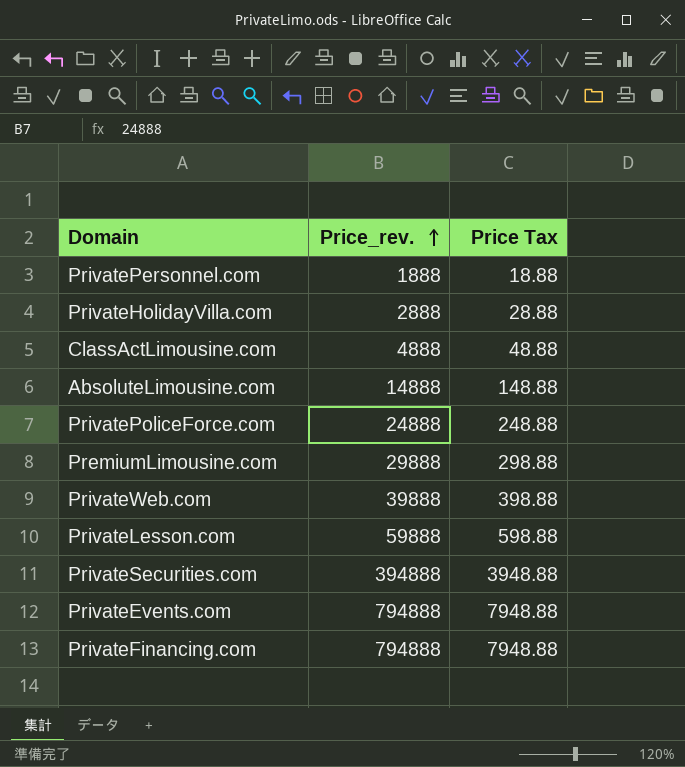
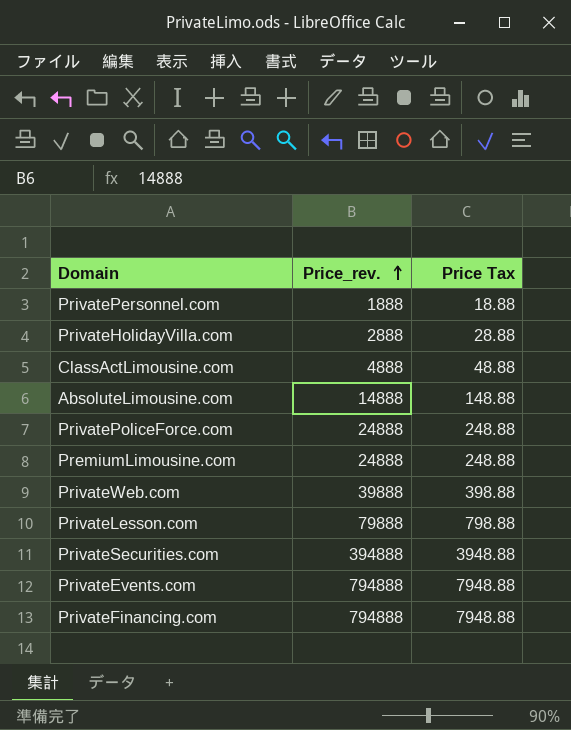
PremiumLimousine.com | Price_rev.: 29888 -> 24888
PremiumLimousine.com | Price Tax: 298.88 -> 248.88
PrivateLesson.com | Price_rev.: 59888 -> 79888
PrivateLesson.com | Price Tax: 598.88 -> 798.88

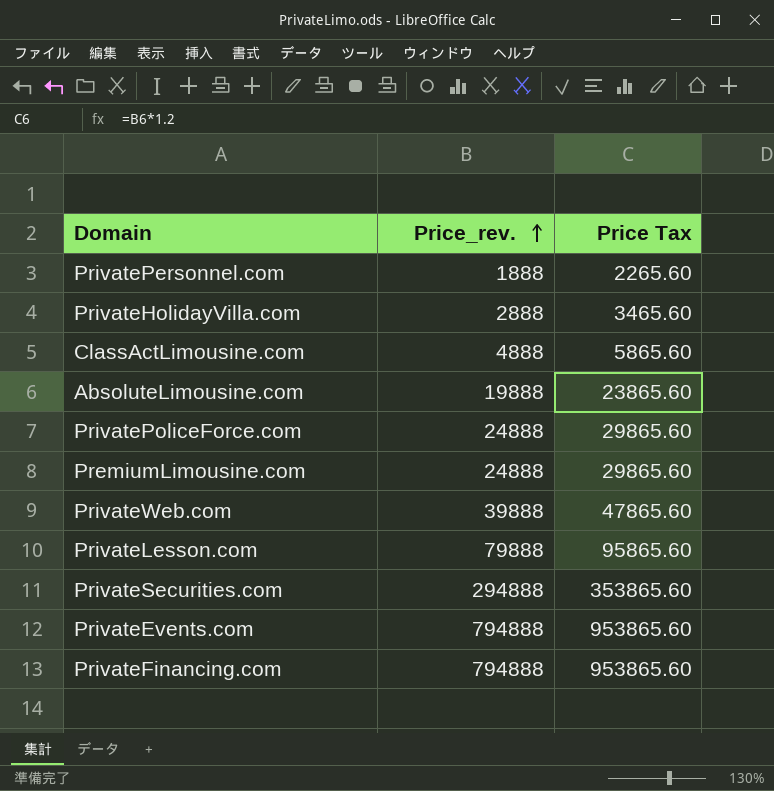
column Price Tax | formula: [Price_rev.] * 0.01 -> [Price_rev.] * 1.2
AbsoluteLimousine.com | Price_rev.: 14888 -> 19888
PrivateSecurities.com | Price_rev.: 394888 -> 294888

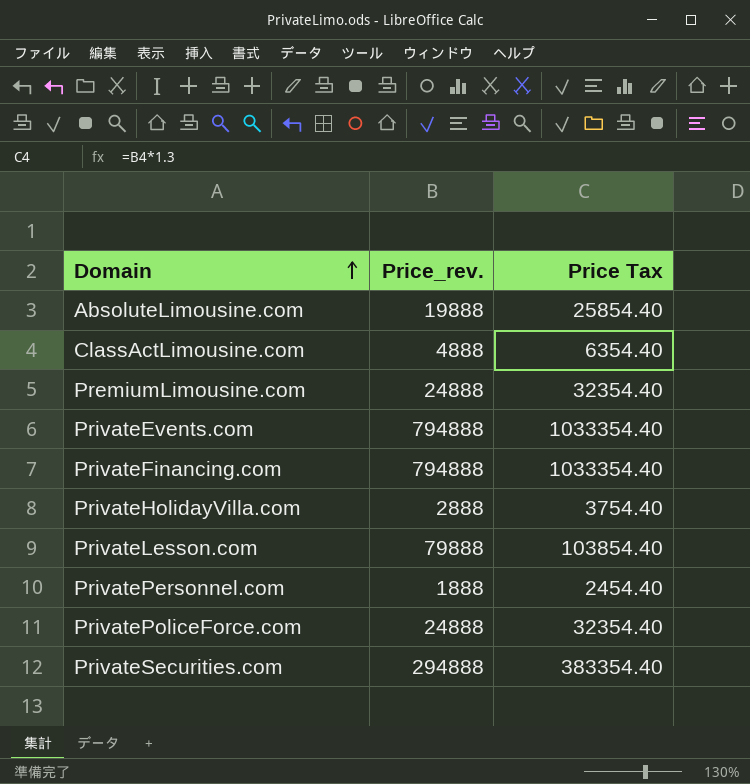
row order: Price_rev. ascending -> Domain ascending
column Price Tax | formula: [Price_rev.] * 1.2 -> [Price_rev.] * 1.3
row PrivateWeb.com: 39888 | 47865.60 -> none

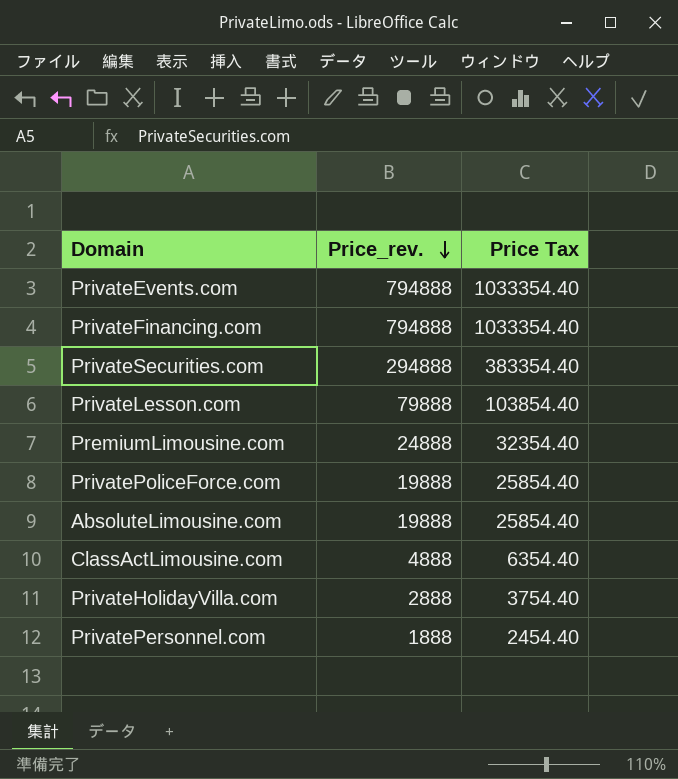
row order: Domain ascending -> Price_rev. descending
PrivatePoliceForce.com | Price_rev.: 24888 -> 19888
PrivatePoliceForce.com | Price Tax: 32354.40 -> 25854.40

